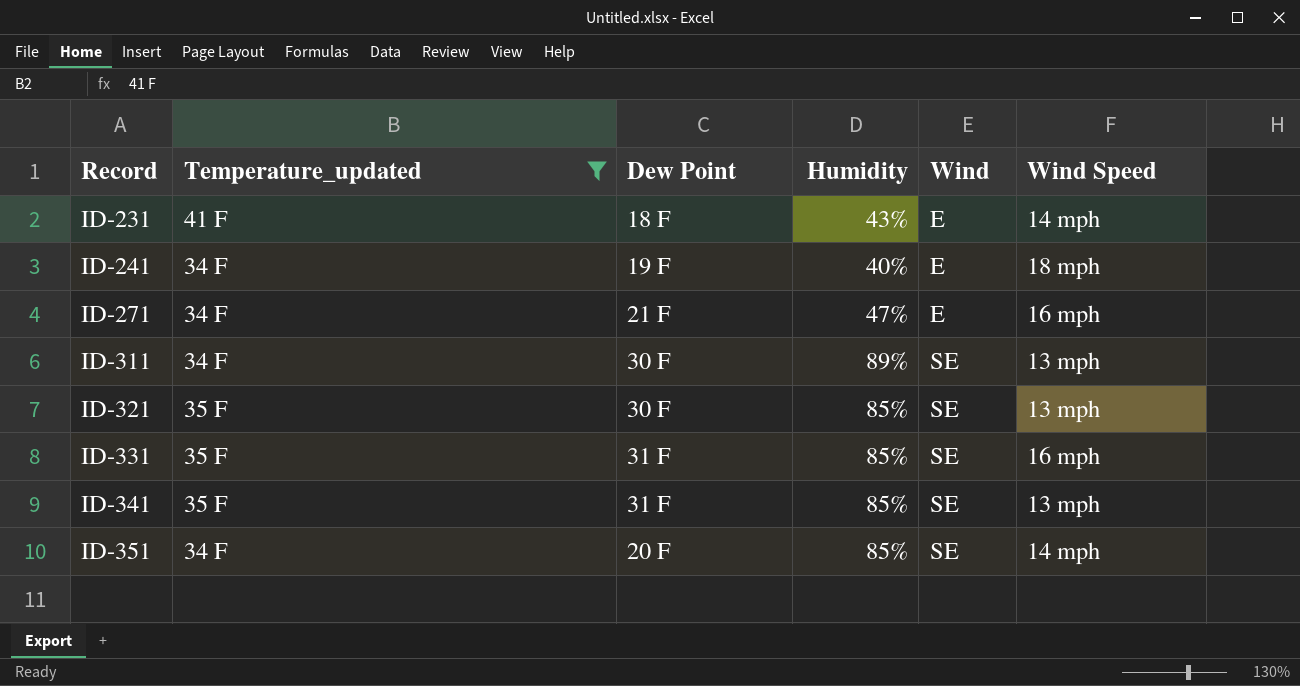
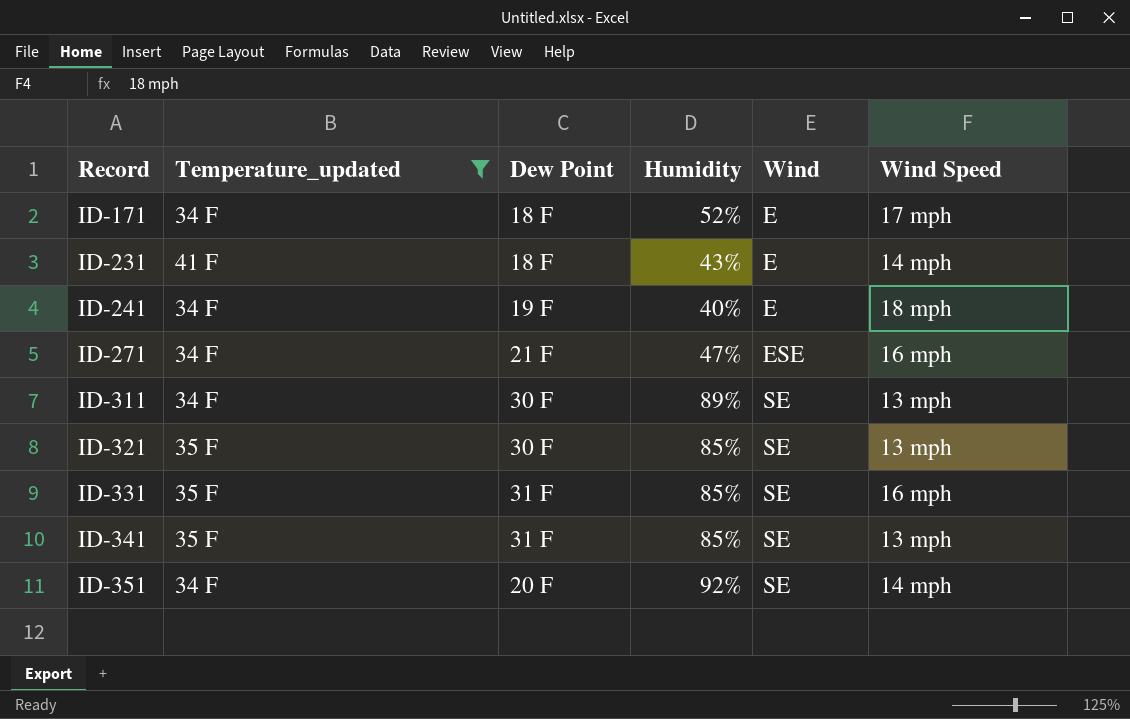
row ID-171: none -> 34 F | 18 F | 52% | E | 17 mph
ID-271 | Wind: E -> ESE
ID-351 | Humidity: 85% -> 92%

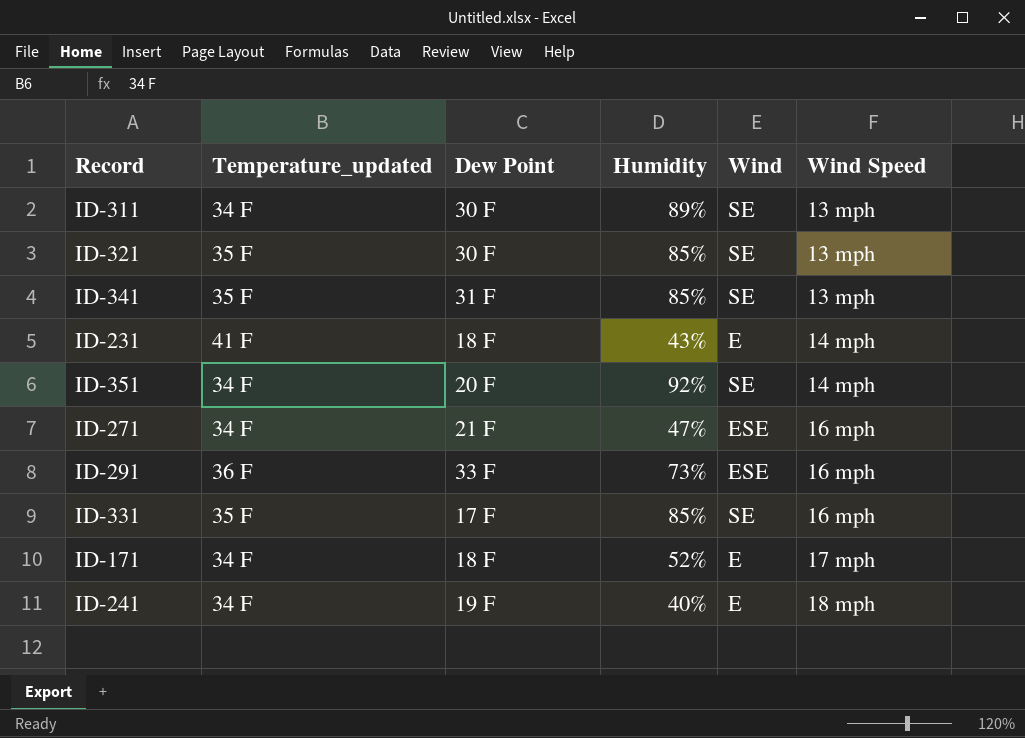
filter: Temperature_updated != 36 F -> none
row order: Record ascending -> Wind Speed ascending
ID-331 | Dew Point: 31 F -> 17 F

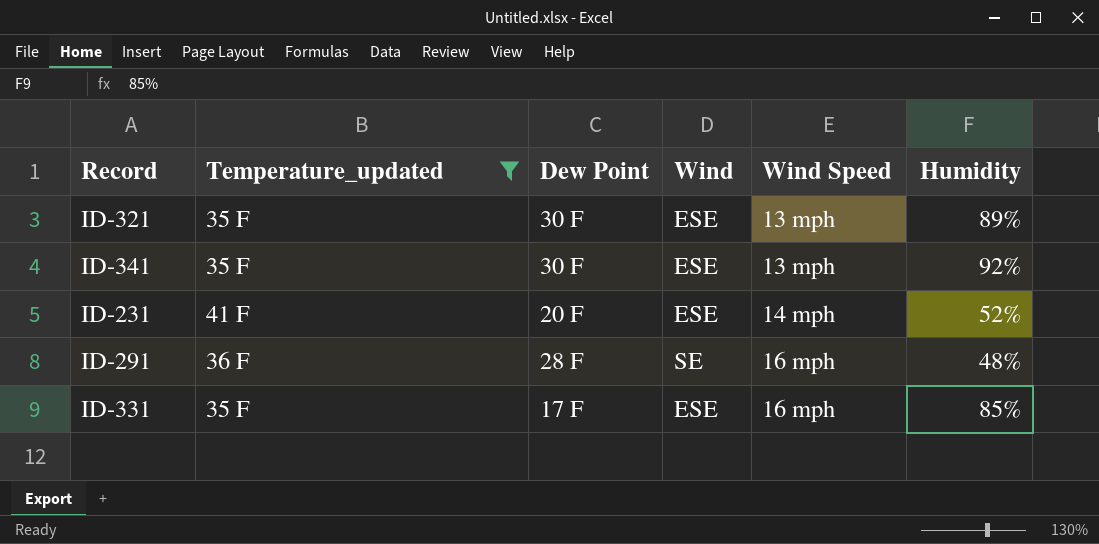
filter: none -> Temperature_updated != 34 F
column Humidity | position: 4 -> 6
ID-321 | Wind: SE -> ESE
ID-321 | Humidity: 85% -> 89%
ID-341 | Dew Point: 31 F -> 30 F
ID-341 | Wind: SE -> ESE
ID-341 | Humidity: 85% -> 92%
ID-231 | Dew Point: 18 F -> 20 F
ID-231 | Wind: E -> ESE
ID-231 | Humidity: 43% -> 52%
ID-291 | Dew Point: 33 F -> 28 F
ID-291 | Wind: ESE -> SE
ID-291 | Humidity: 73% -> 48%
ID-331 | Wind: SE -> ESE

